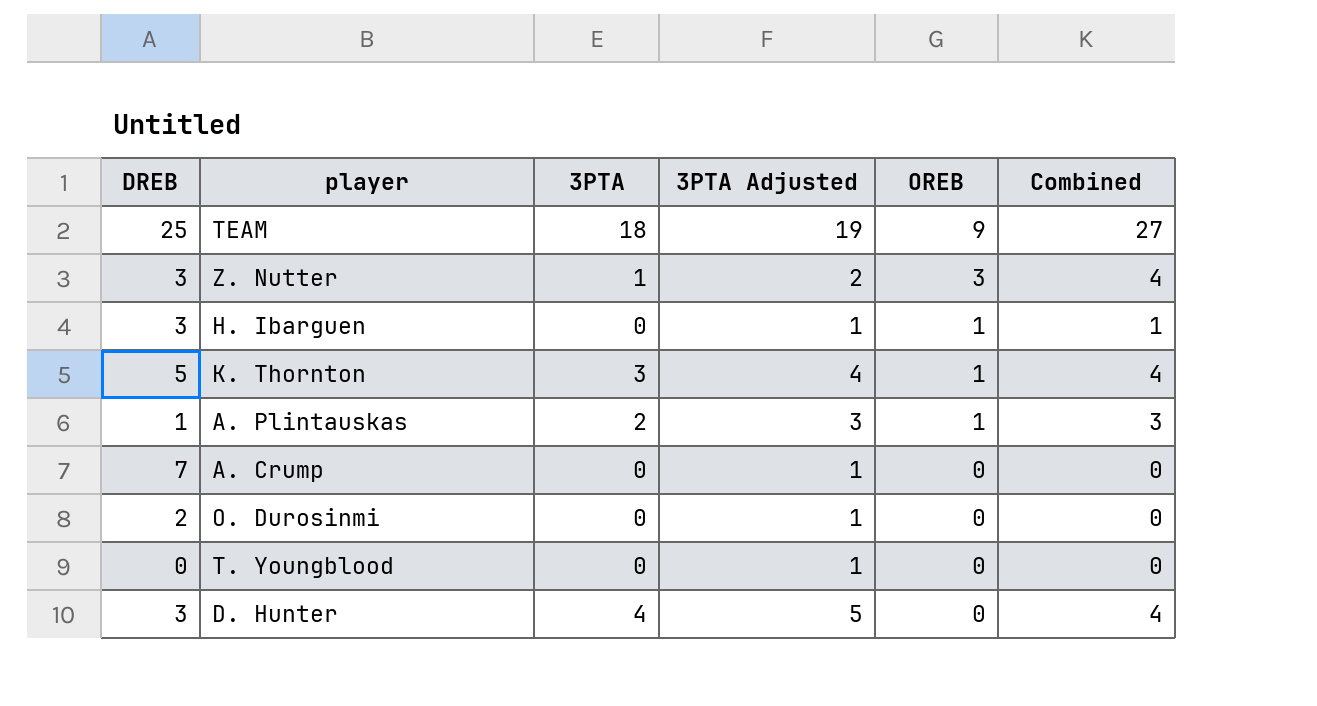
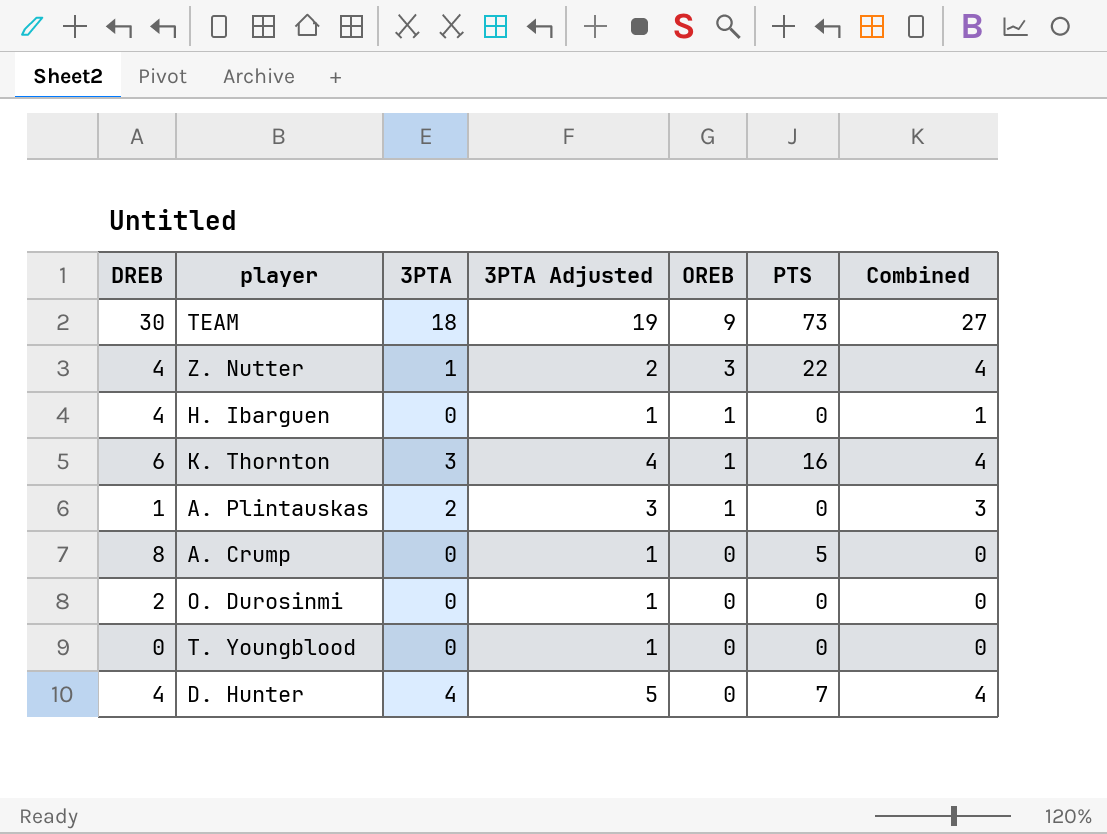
column PTS | position: none -> 6
TEAM | DREB: 25 -> 30
Z. Nutter | DREB: 3 -> 4
H. Ibarguen | DREB: 3 -> 4
K. Thornton | DREB: 5 -> 6
A. Crump | DREB: 7 -> 8
D. Hunter | DREB: 3 -> 4

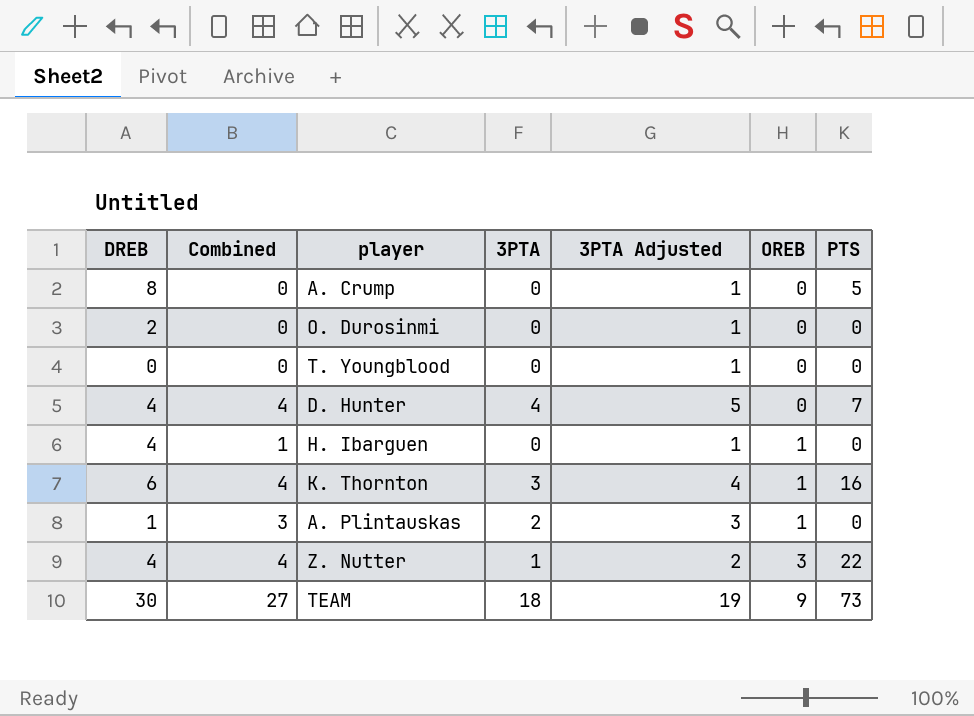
row order: OREB descending -> OREB ascending
column Combined | position: 7 -> 2

